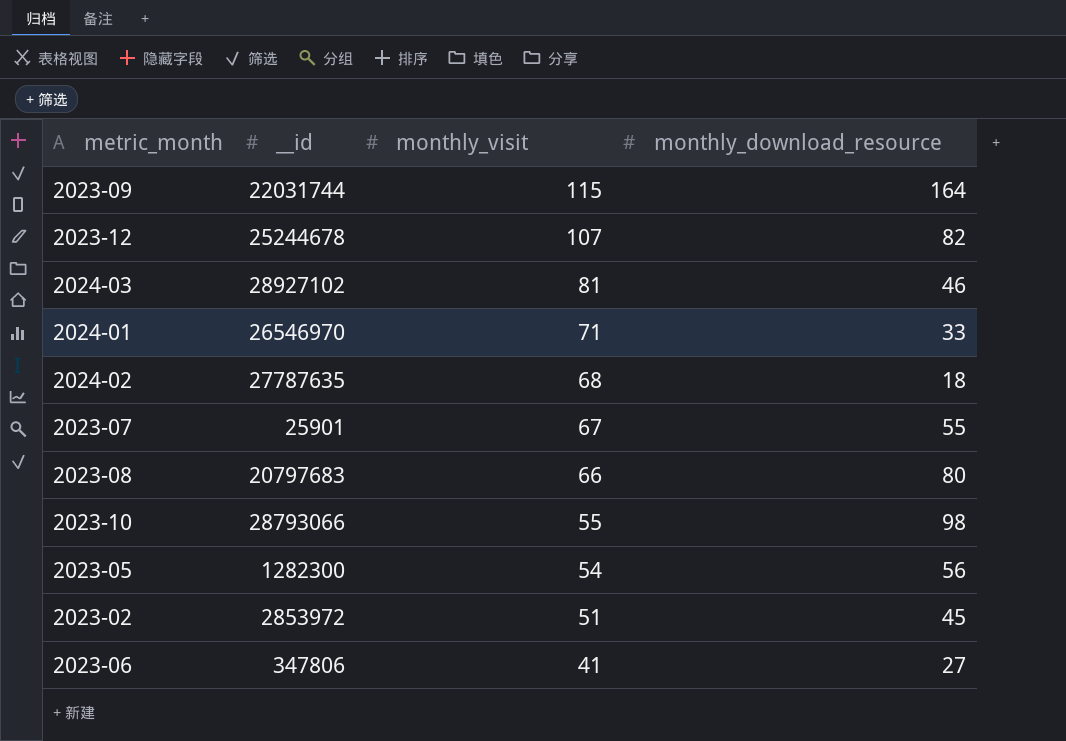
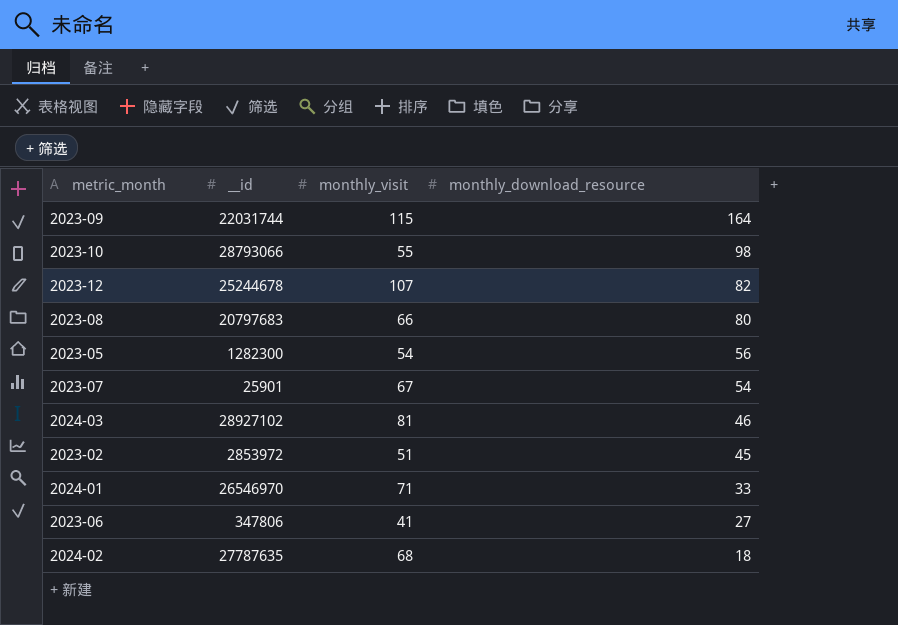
row order: monthly_visit descending -> monthly_download_resource descending
2023-07 | monthly_download_resource: 55 -> 54

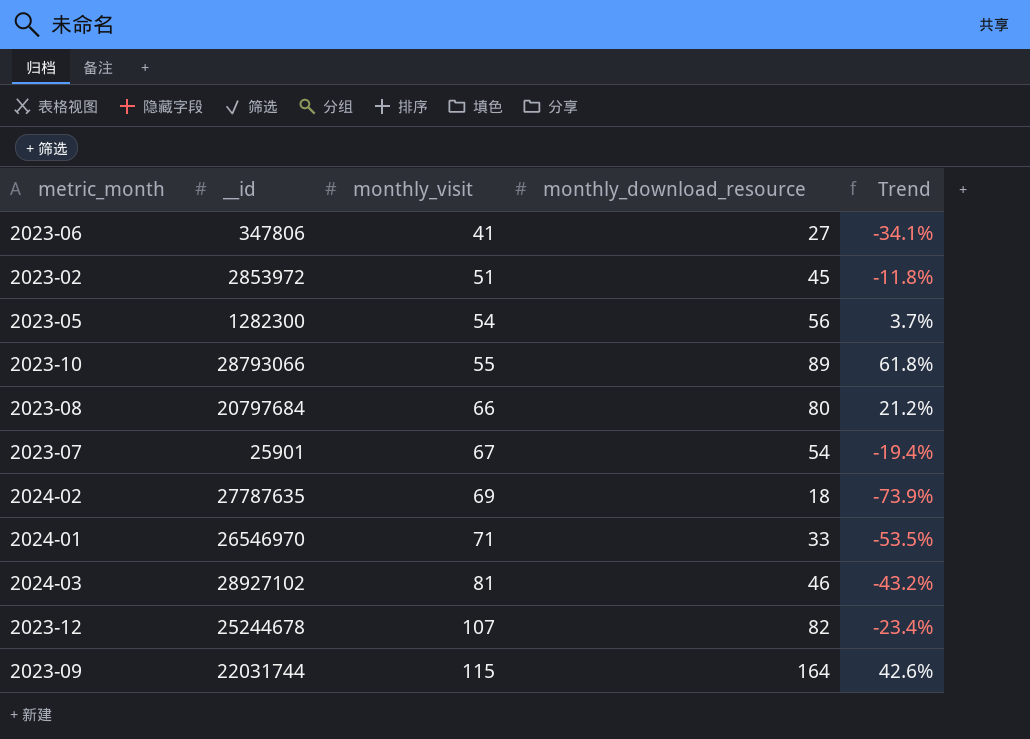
row order: monthly_download_resource descending -> monthly_visit ascending
column Trend | formula: none -> ([monthly_download_resource] - [monthly_visit]) / [monthly_visit]
2023-10 | monthly_download_resource: 98 -> 89
2023-08 | __id: 20797683 -> 20797684
2024-02 | monthly_visit: 68 -> 69

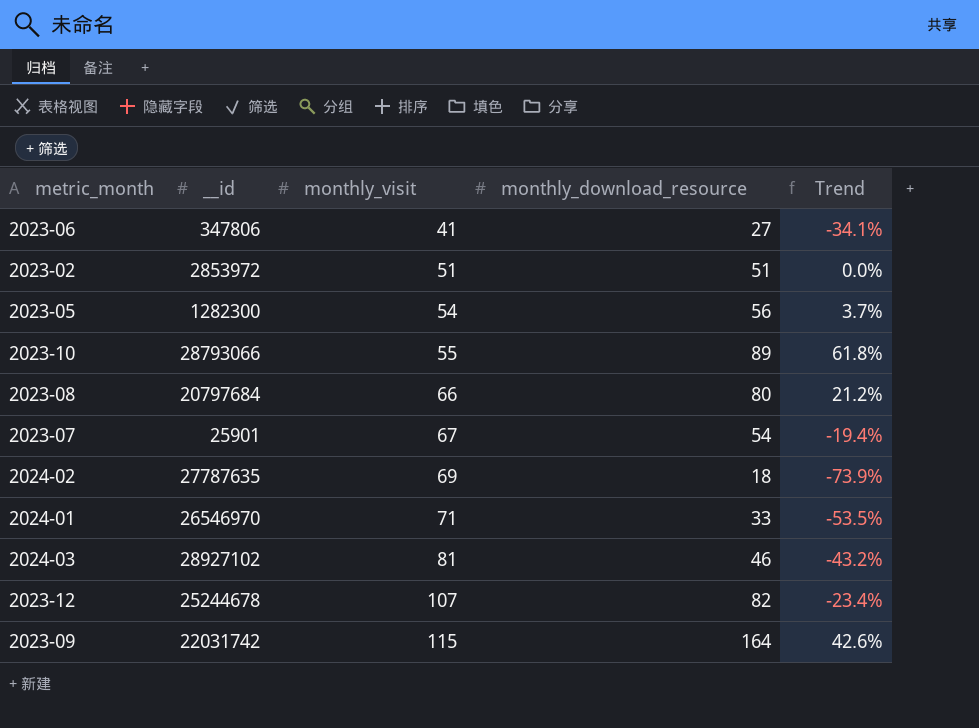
2023-02 | monthly_download_resource: 45 -> 51
2023-02 | Trend: -11.8% -> 0.0%
2023-09 | __id: 22031744 -> 22031742

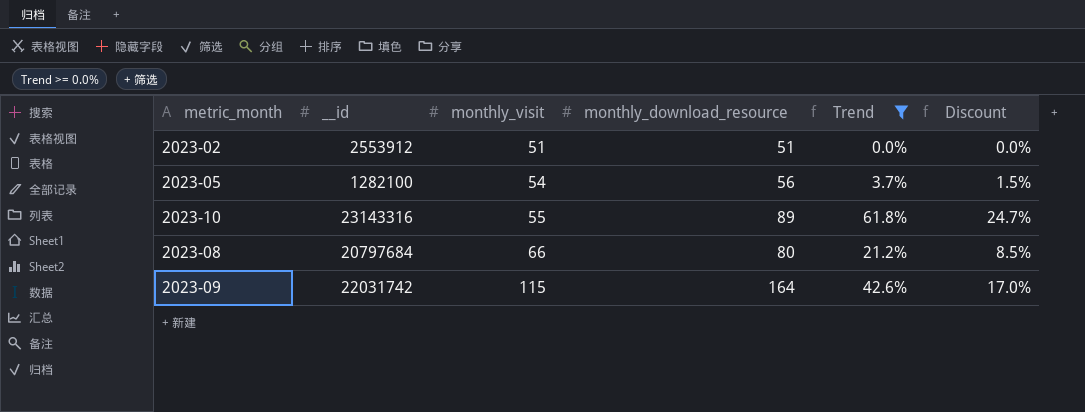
filter: none -> Trend >= 0.0%
column Discount | formula: none -> [Trend] * 0.4
2023-02 | __id: 2853972 -> 2553912
2023-05 | __id: 1282300 -> 1282100
2023-10 | __id: 28793066 -> 23143316

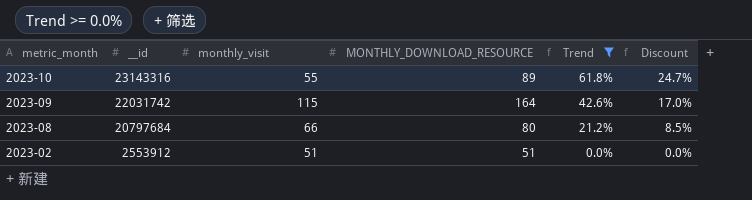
row order: monthly_visit ascending -> metric_month descending
column name: monthly_download_resource -> MONTHLY_DOWNLOAD_RESOURCE
row 2023-05: 1282100 | 54 | 56 | 3.7% | 1.5% -> none

